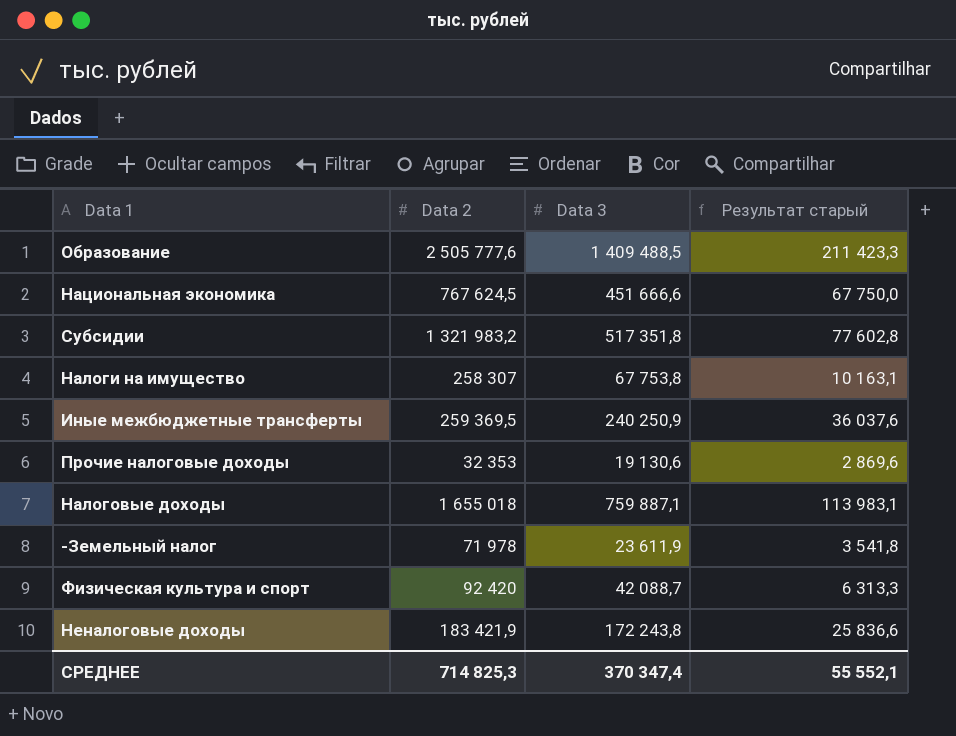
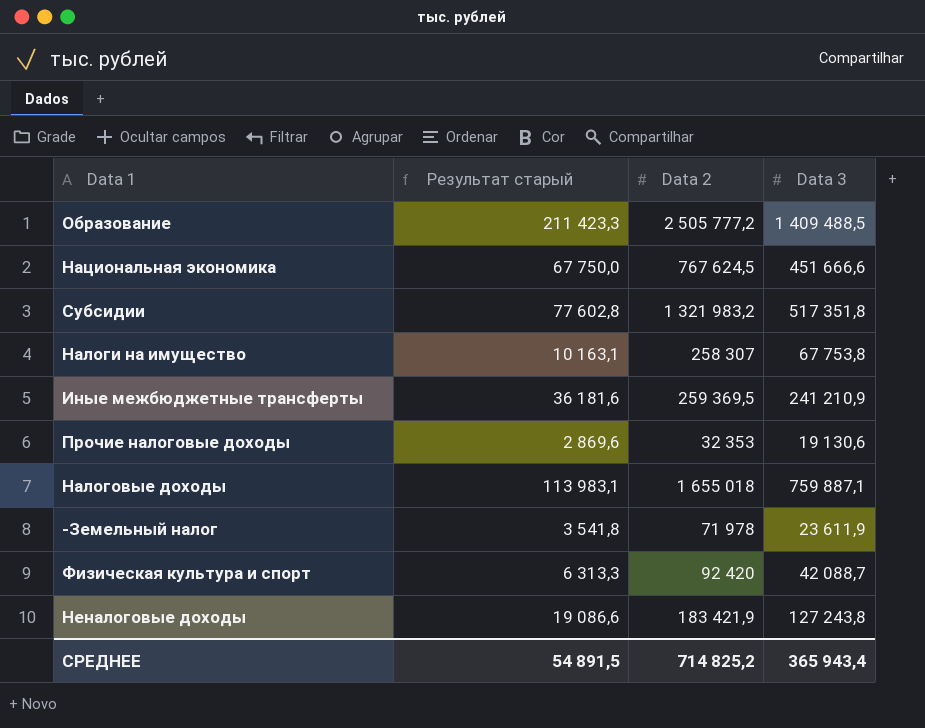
column Результат старый | position: 4 -> 2
Образование | Data 2: 2 505 777,6 -> 2 505 777,2
Иные межбюджетные трансферты | Результат старый: 36 037,6 -> 36 181,6
Иные межбюджетные трансферты | Data 3: 240 250,9 -> 241 210,9
Неналоговые доходы | Результат старый: 25 836,6 -> 19 086,6
Неналоговые доходы | Data 3: 172 243,8 -> 127 243,8
СРЕДНЕЕ | Результат старый: 55 552,1 -> 54 891,5
СРЕДНЕЕ | Data 2: 714 825,3 -> 714 825,2
СРЕДНЕЕ | Data 3: 370 347,4 -> 365 943,4

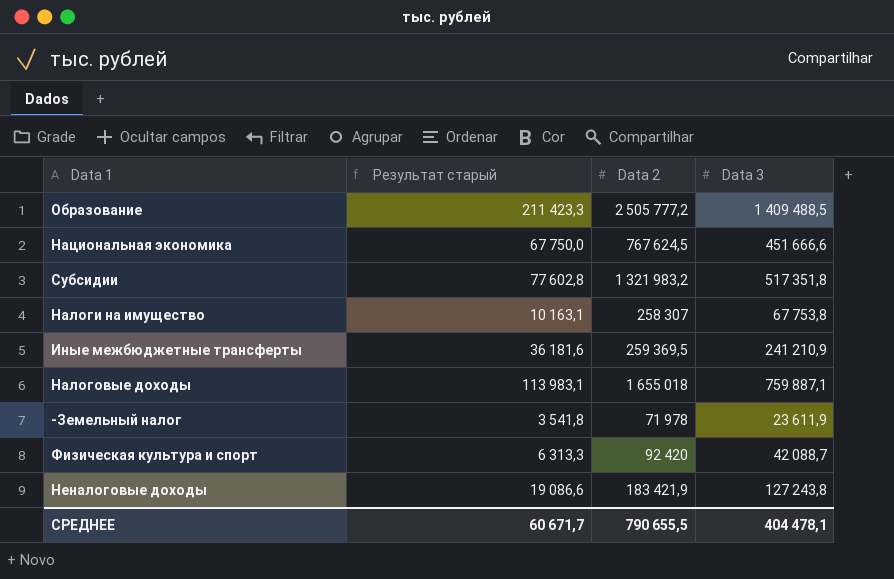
row Прочие налоговые доходы: 2 869,6 | 32 353 | 19 130,6 -> none
СРЕДНЕЕ | Результат старый: 54 891,5 -> 60 671,7
СРЕДНЕЕ | Data 2: 714 825,2 -> 790 655,5
СРЕДНЕЕ | Data 3: 365 943,4 -> 404 478,1

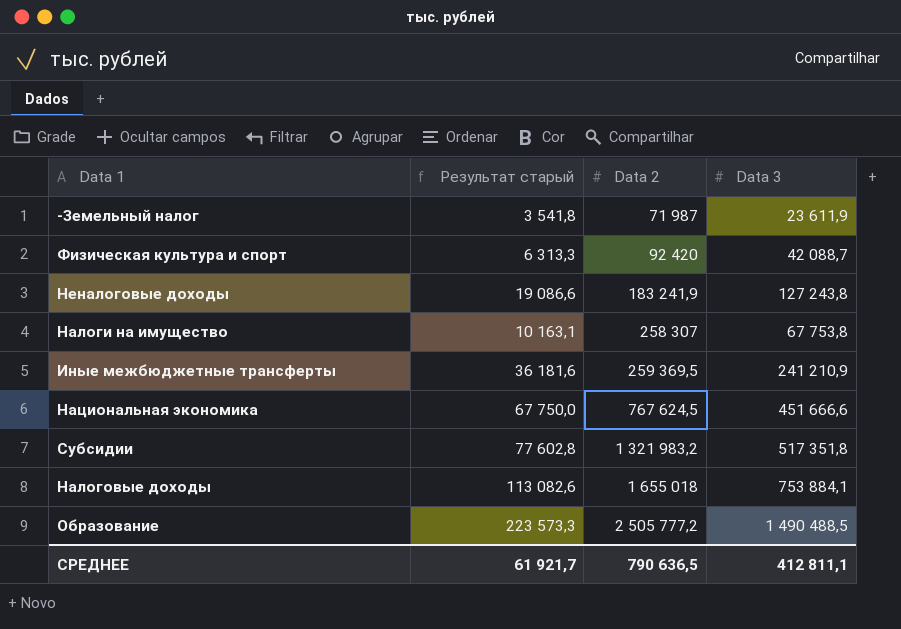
row order: none -> Data 2 ascending
-Земельный налог | Data 2: 71 978 -> 71 987
Неналоговые доходы | Data 2: 183 421,9 -> 183 241,9
Налоговые доходы | Результат старый: 113 983,1 -> 113 082,6
Налоговые доходы | Data 3: 759 887,1 -> 753 884,1
Образование | Результат старый: 211 423,3 -> 223 573,3
Образование | Data 3: 1 409 488,5 -> 1 490 488,5
СРЕДНЕЕ | Результат старый: 60 671,7 -> 61 921,7
СРЕДНЕЕ | Data 2: 790 655,5 -> 790 636,5
СРЕДНЕЕ | Data 3: 404 478,1 -> 412 811,1

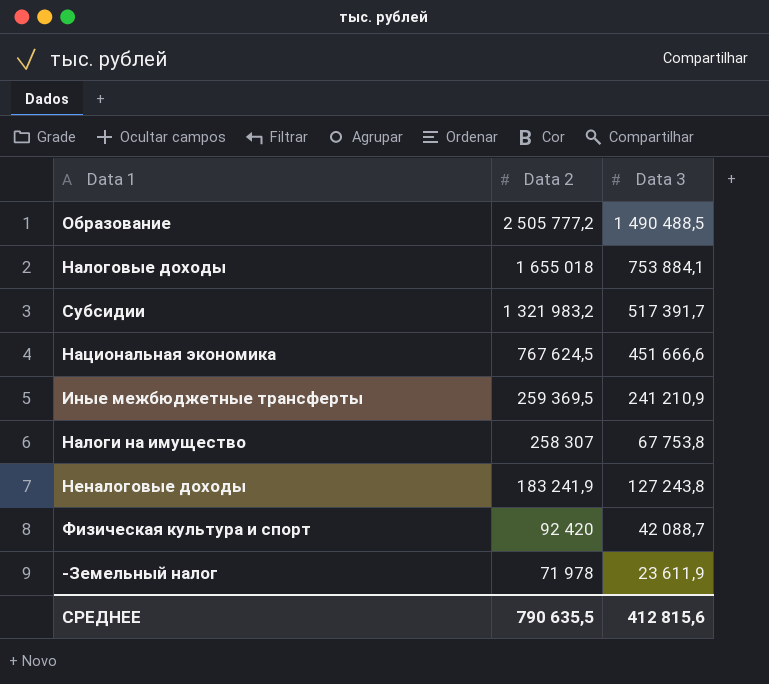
row order: Data 2 ascending -> Data 2 descending
column Результат старый | formula: [Data 3] * 0,15 -> none
Субсидии | Data 3: 517 351,8 -> 517 391,7
-Земельный налог | Data 2: 71 987 -> 71 978
СРЕДНЕЕ | Data 2: 790 636,5 -> 790 635,5
СРЕДНЕЕ | Data 3: 412 811,1 -> 412 815,6

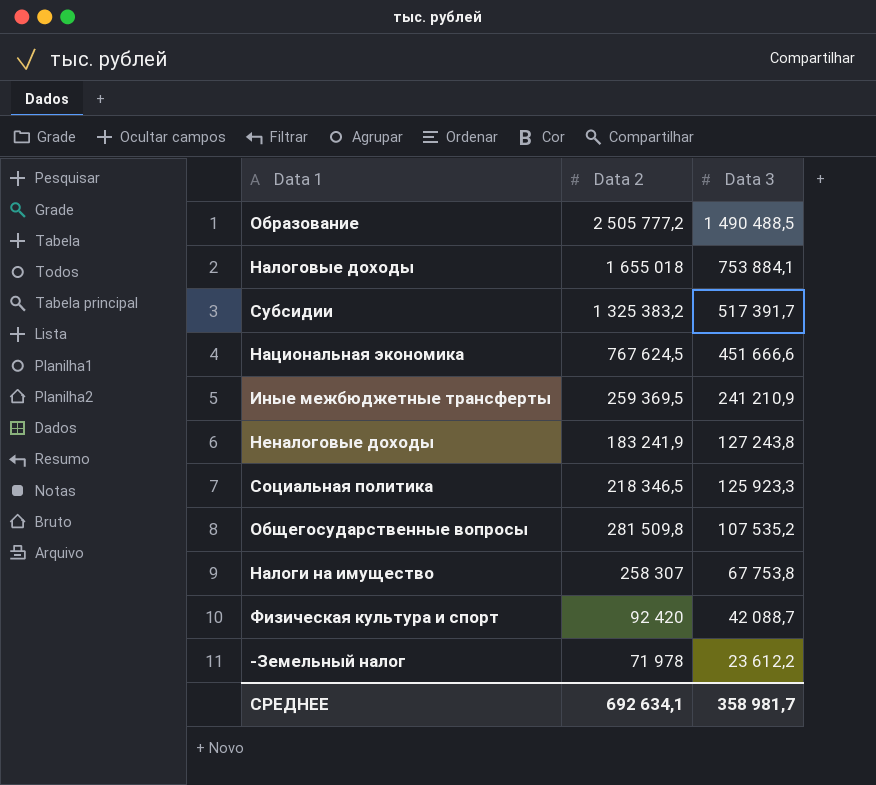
row order: Data 2 descending -> Data 3 descending
Субсидии | Data 2: 1 321 983,2 -> 1 325 383,2
row Социальная политика: none -> 218 346,5 | 125 923,3
row Общегосударственные вопросы: none -> 281 509,8 | 107 535,2
-Земельный налог | Data 3: 23 611,9 -> 23 612,2
СРЕДНЕЕ | Data 2: 790 635,5 -> 692 634,1
СРЕДНЕЕ | Data 3: 412 815,6 -> 358 981,7

